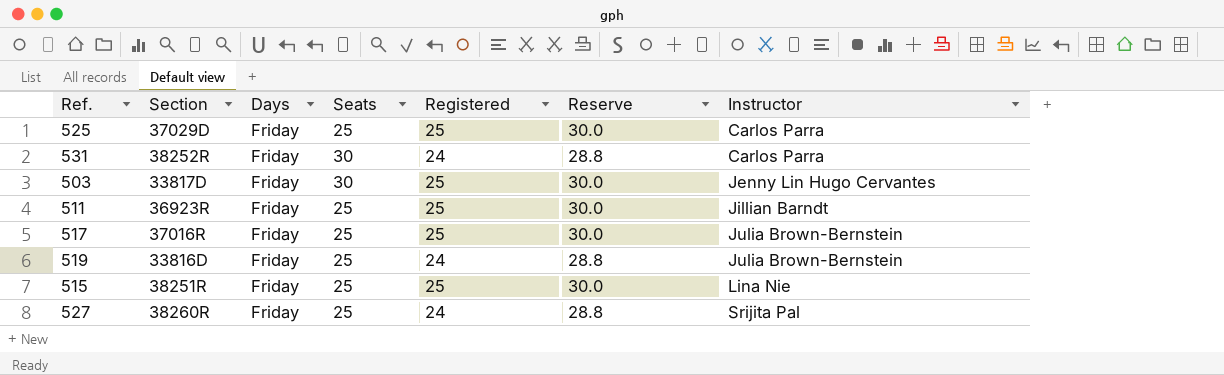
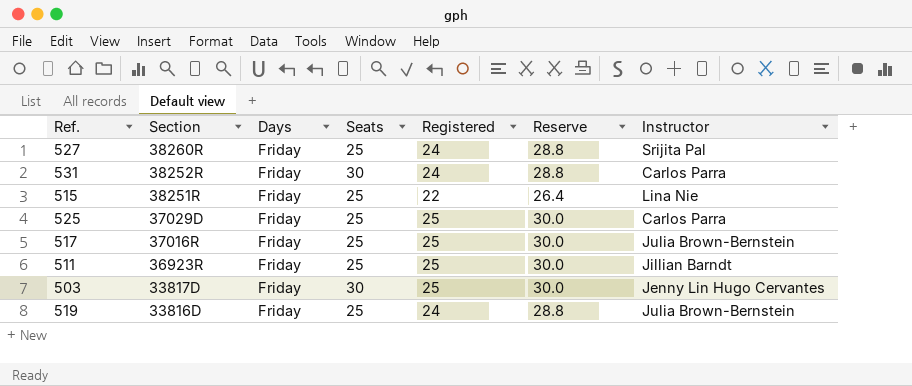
row order: Instructor ascending -> Section descending
515 | Registered: 25 -> 22
515 | Reserve: 30.0 -> 26.4

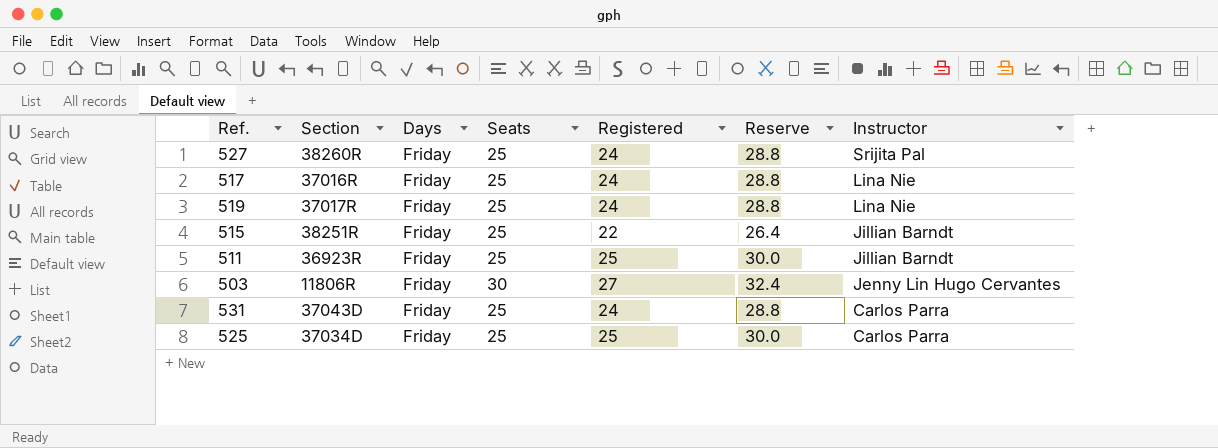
row order: Section descending -> Instructor descending
517 | Registered: 25 -> 24
517 | Reserve: 30.0 -> 28.8
517 | Instructor: Julia Brown-Bernstein -> Lina Nie
519 | Section: 33816D -> 37017R
519 | Instructor: Julia Brown-Bernstein -> Lina Nie
515 | Instructor: Lina Nie -> Jillian Barndt
503 | Section: 33817D -> 11806R
503 | Registered: 25 -> 27
503 | Reserve: 30.0 -> 32.4
531 | Section: 38252R -> 37043D
531 | Seats: 30 -> 25
525 | Section: 37029D -> 37034D

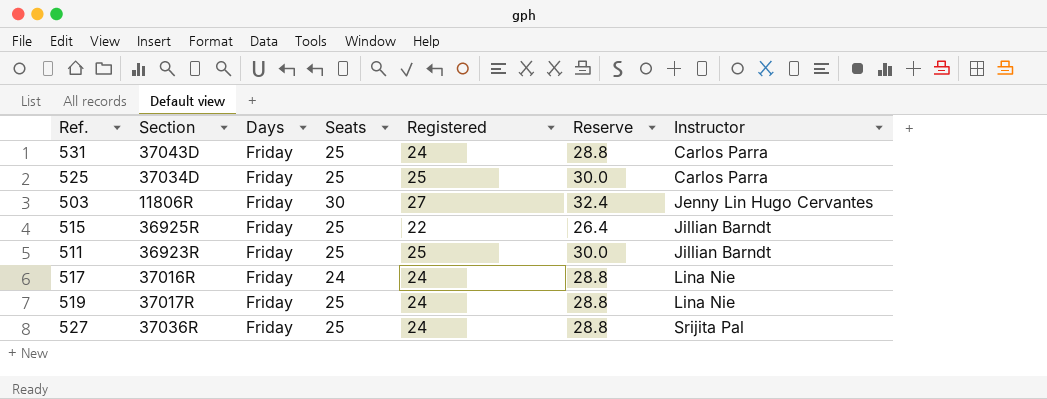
row order: Instructor descending -> Instructor ascending
515 | Section: 38251R -> 36925R
517 | Seats: 25 -> 24
527 | Section: 38260R -> 37036R

